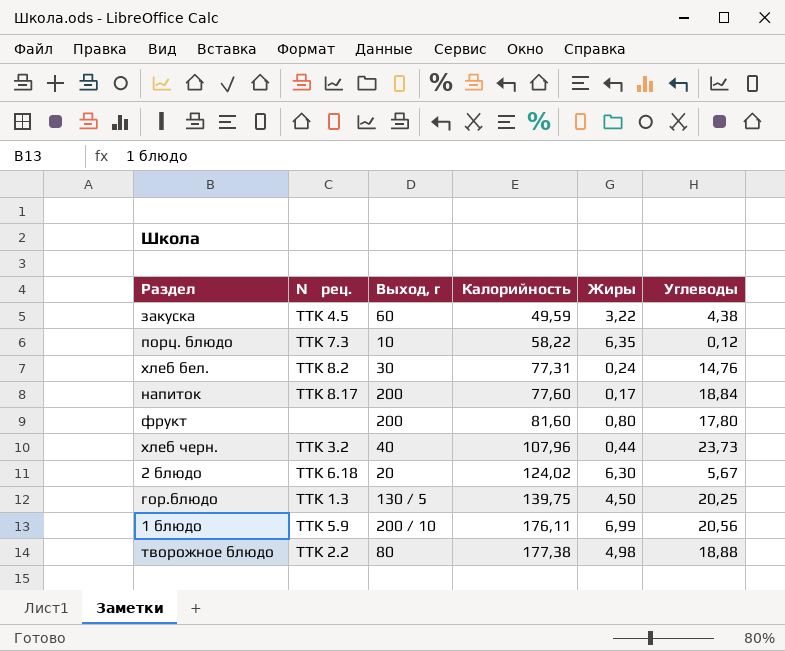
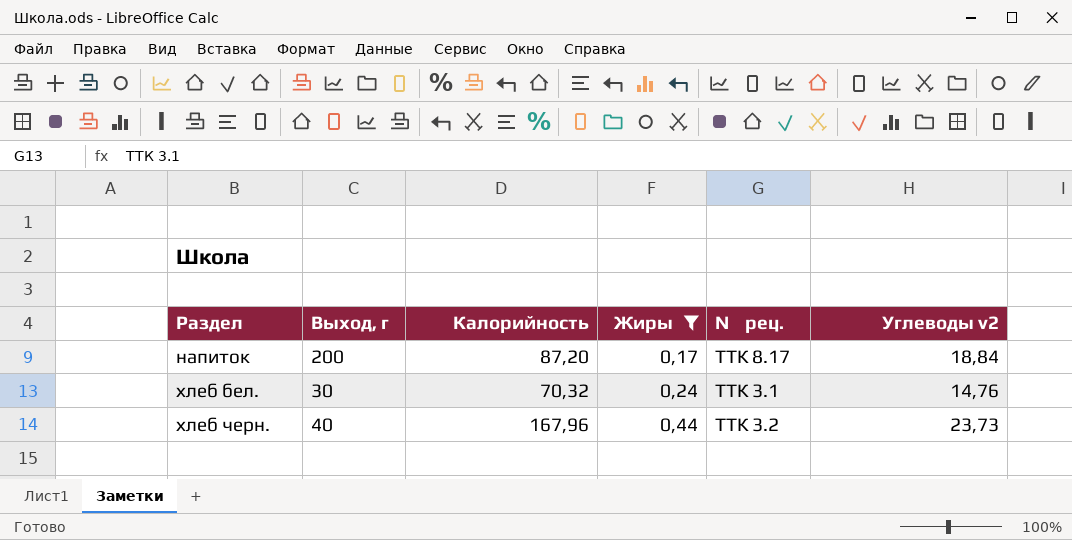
filter: none -> Жиры <= 0,44
row order: Калорийность ascending -> Раздел ascending
column № рец. | position: 2 -> 5
column name: Углеводы -> Углеводы v2
напиток | Калорийность: 77,60 -> 87,20
хлеб бел. | Калорийность: 77,31 -> 70,32
хлеб бел. | № рец.: ТТК 8.2 -> ТТК 3.1
хлеб черн. | Калорийность: 107,96 -> 167,96

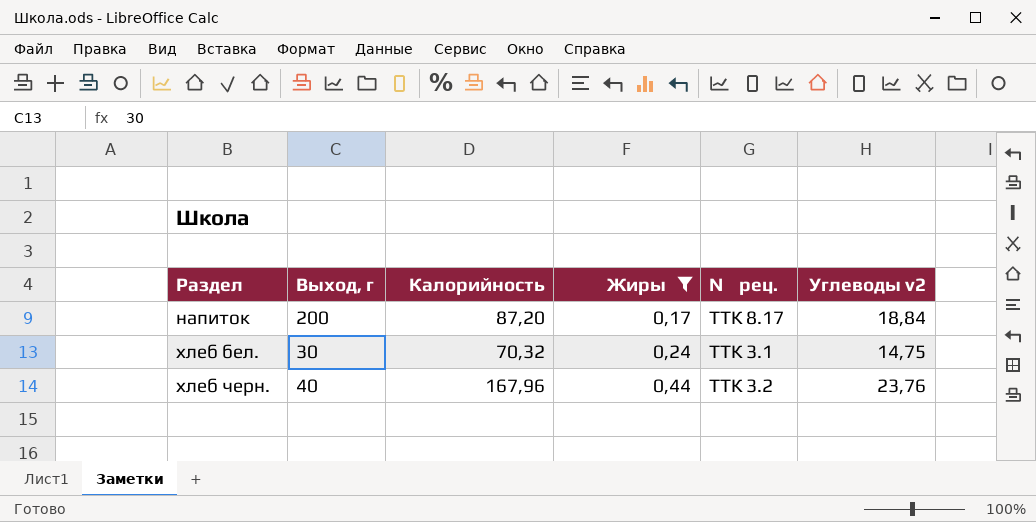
хлеб бел. | Углеводы v2: 14,76 -> 14,75
хлеб черн. | Углеводы v2: 23,73 -> 23,76

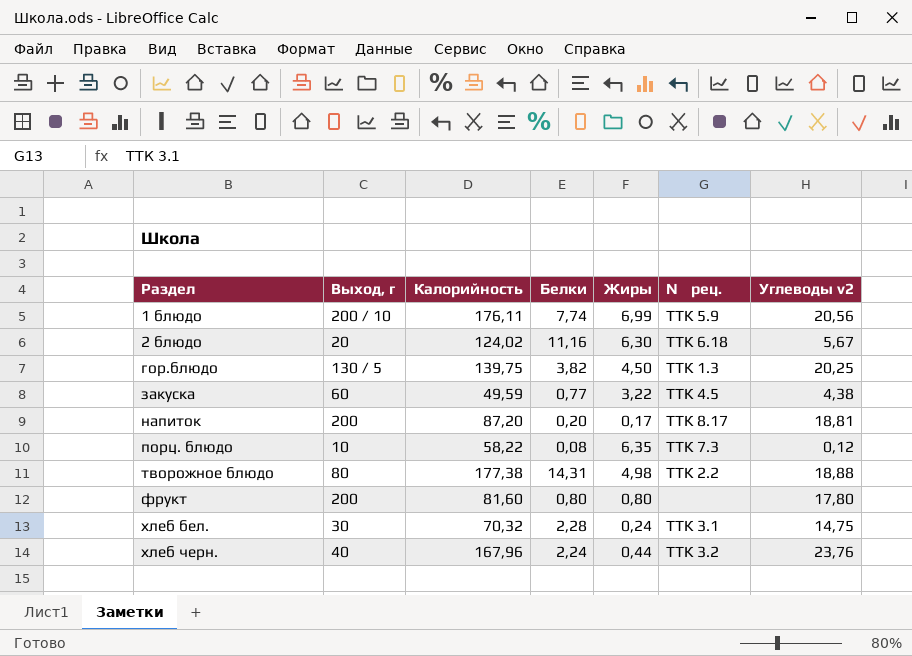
filter: Жиры <= 0,44 -> none
column Белки | position: none -> 4
напиток | Углеводы v2: 18,84 -> 18,81

